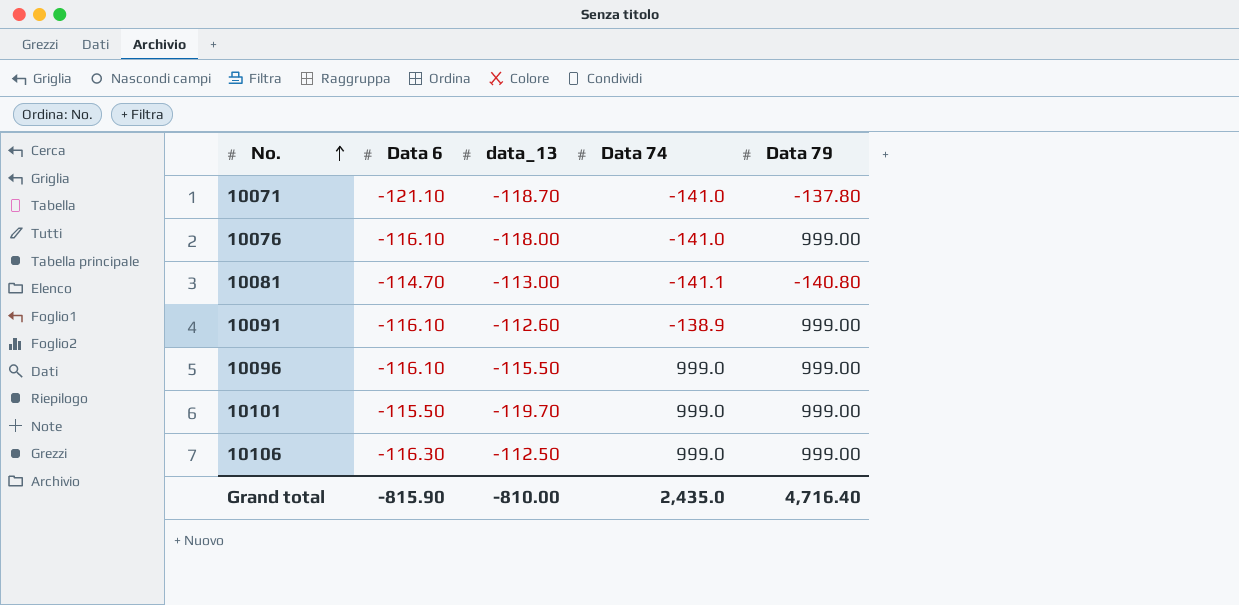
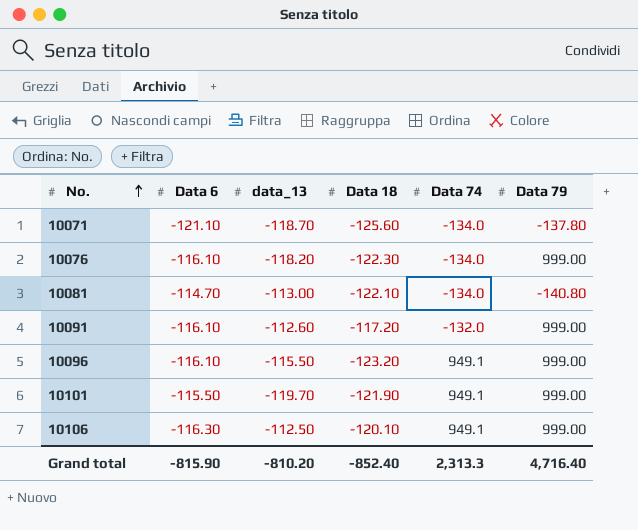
column Data 18 | position: none -> 4
10071 | Data 74: -141.0 -> -134.0
10076 | data_13: -118.00 -> -118.20
10076 | Data 74: -141.0 -> -134.0
10081 | Data 74: -141.1 -> -134.0
10091 | Data 74: -138.9 -> -132.0
10096 | Data 74: 999.0 -> 949.1
10101 | Data 74: 999.0 -> 949.1
10106 | Data 74: 999.0 -> 949.1
Grand total | data_13: -810.00 -> -810.20
Grand total | Data 74: 2,435.0 -> 2,313.3

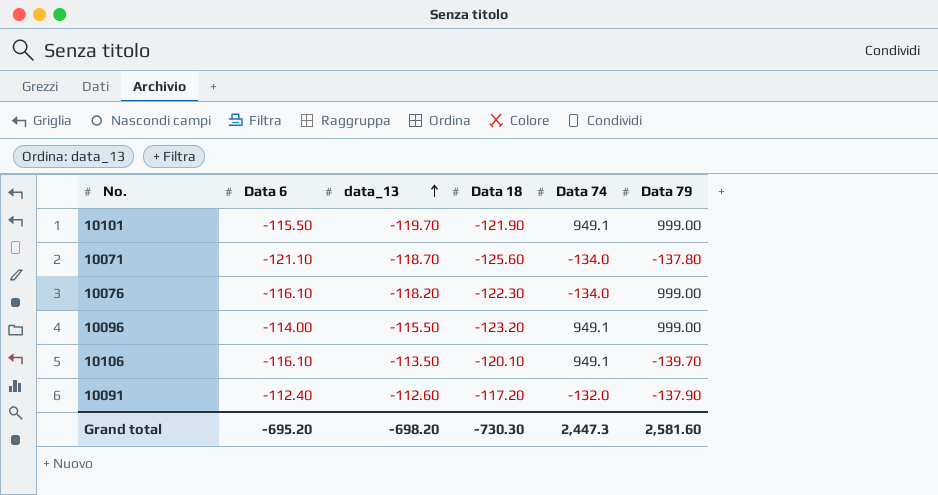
row order: No. ascending -> data_13 ascending
row 10081: -114.70 | -113.00 | -122.10 | -134.0 | -140.80 -> none
10096 | Data 6: -116.10 -> -114.00
10106 | Data 6: -116.30 -> -116.10
10106 | data_13: -112.50 -> -113.50
10106 | Data 79: 999.00 -> -139.70
10091 | Data 6: -116.10 -> -112.40
10091 | Data 79: 999.00 -> -137.90
Grand total | Data 6: -815.90 -> -695.20
Grand total | data_13: -810.20 -> -698.20
Grand total | Data 18: -852.40 -> -730.30
Grand total | Data 74: 2,313.3 -> 2,447.3
Grand total | Data 79: 4,716.40 -> 2,581.60

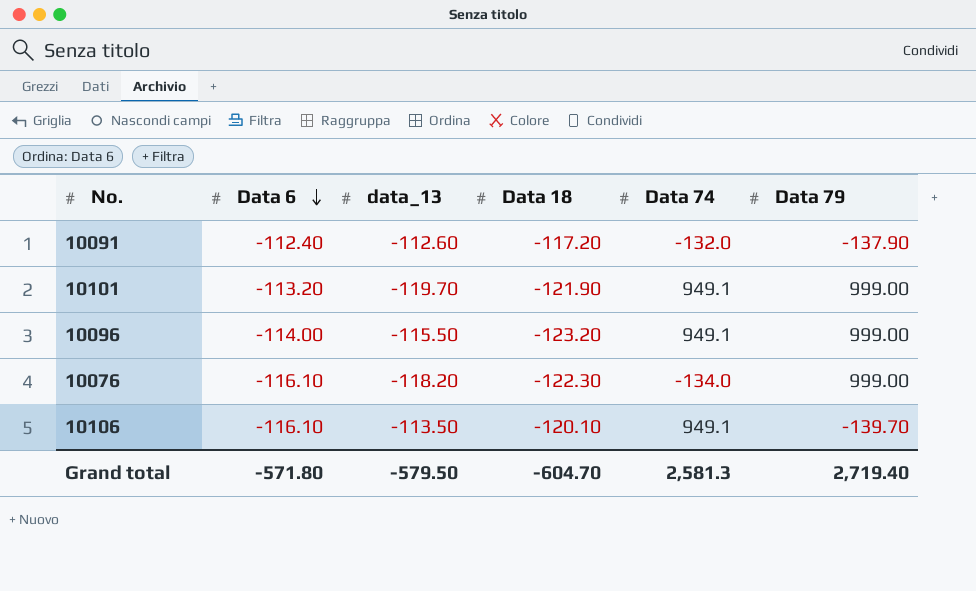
row order: data_13 ascending -> Data 6 descending
row 10071: -121.10 | -118.70 | -125.60 | -134.0 | -137.80 -> none
10101 | Data 6: -115.50 -> -113.20
Grand total | Data 6: -695.20 -> -571.80
Grand total | data_13: -698.20 -> -579.50
Grand total | Data 18: -730.30 -> -604.70
Grand total | Data 74: 2,447.3 -> 2,581.3
Grand total | Data 79: 2,581.60 -> 2,719.40

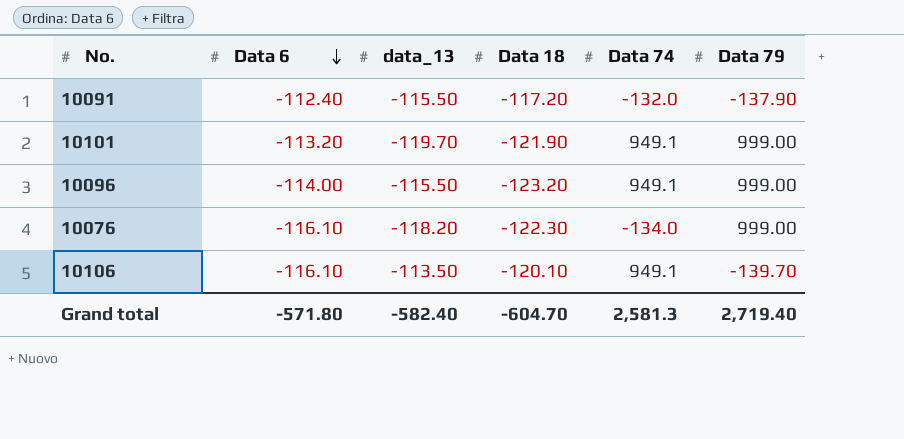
10091 | data_13: -112.60 -> -115.50
Grand total | data_13: -579.50 -> -582.40

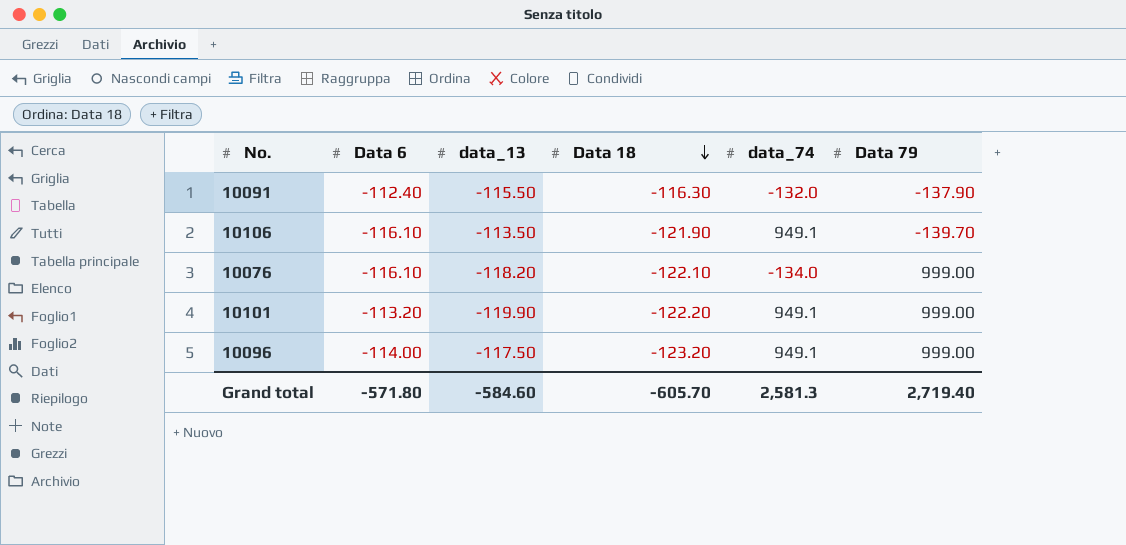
row order: Data 6 descending -> Data 18 descending
column name: Data 74 -> data_74
10091 | Data 18: -117.20 -> -116.30
10106 | Data 18: -120.10 -> -121.90
10076 | Data 18: -122.30 -> -122.10
10101 | data_13: -119.70 -> -119.90
10101 | Data 18: -121.90 -> -122.20
10096 | data_13: -115.50 -> -117.50
Grand total | data_13: -582.40 -> -584.60
Grand total | Data 18: -604.70 -> -605.70

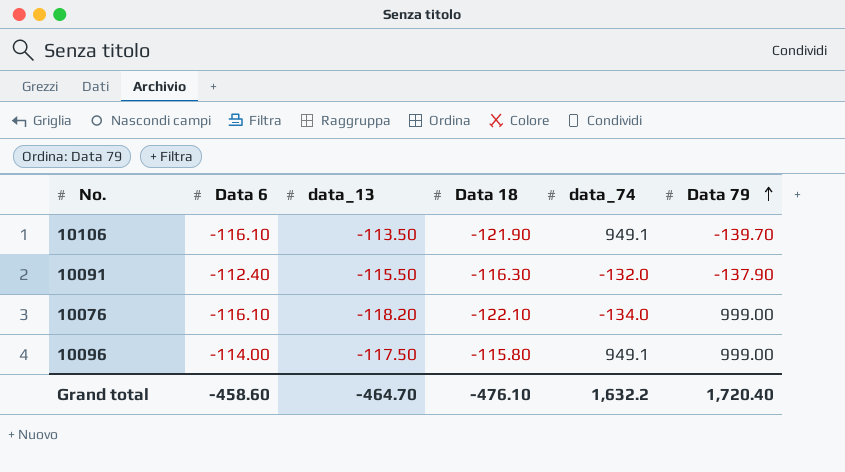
row order: Data 18 descending -> Data 79 ascending
row 10101: -113.20 | -119.90 | -122.20 | 949.1 | 999.00 -> none
10096 | Data 18: -123.20 -> -115.80
Grand total | Data 6: -571.80 -> -458.60
Grand total | data_13: -584.60 -> -464.70
Grand total | Data 18: -605.70 -> -476.10
Grand total | data_74: 2,581.3 -> 1,632.2
Grand total | Data 79: 2,719.40 -> 1,720.40

